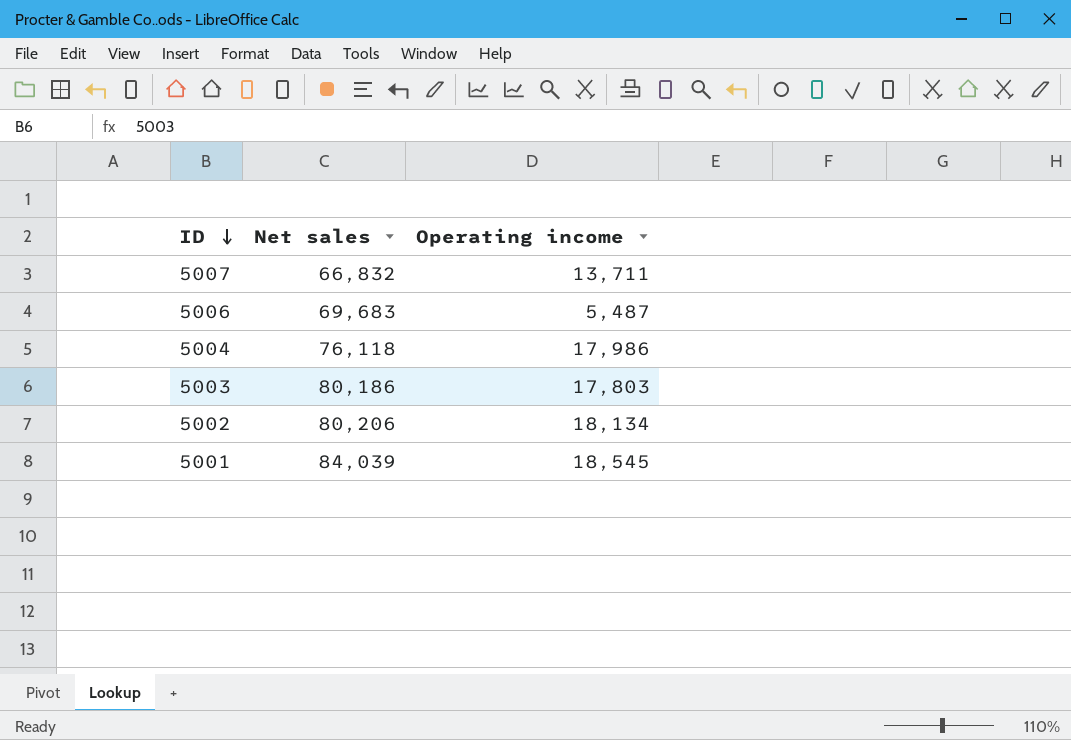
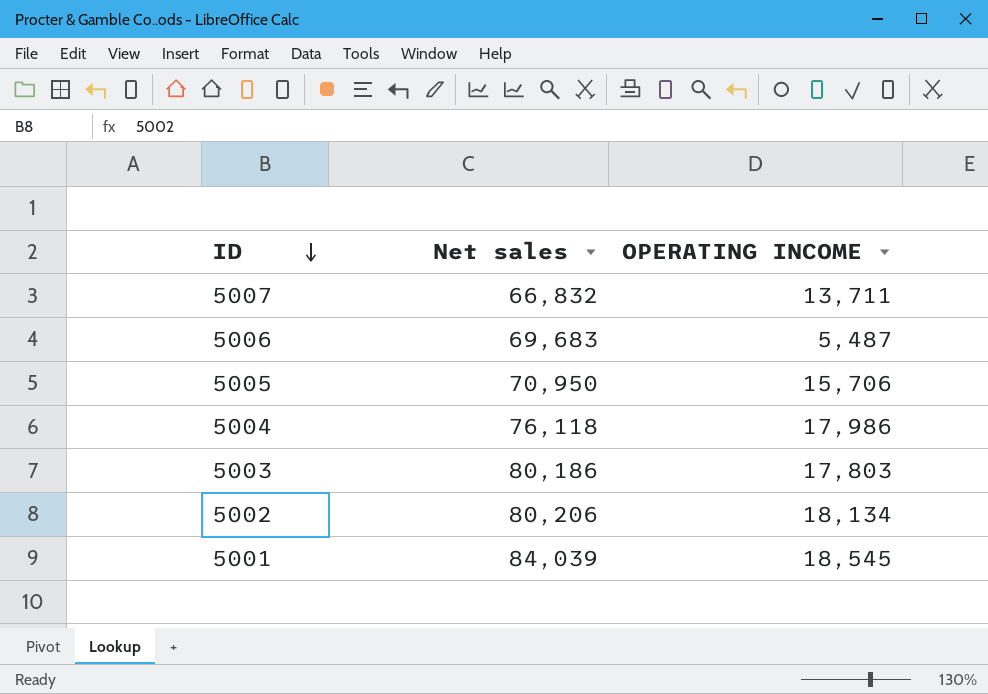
column name: Operating income -> OPERATING INCOME
row 5005: none -> 70,950 | 15,706

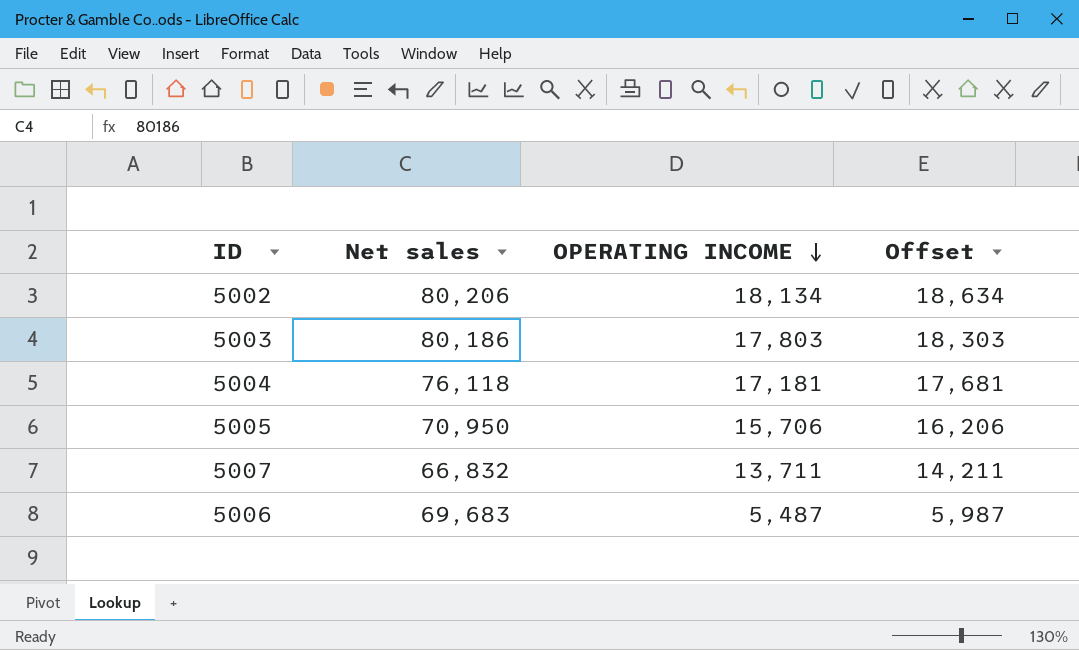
row order: ID descending -> OPERATING INCOME descending
column Offset | formula: none -> [OPERATING INCOME] + 500
row 5001: 84,039 | 18,545 -> none
5004 | OPERATING INCOME: 17,986 -> 17,181

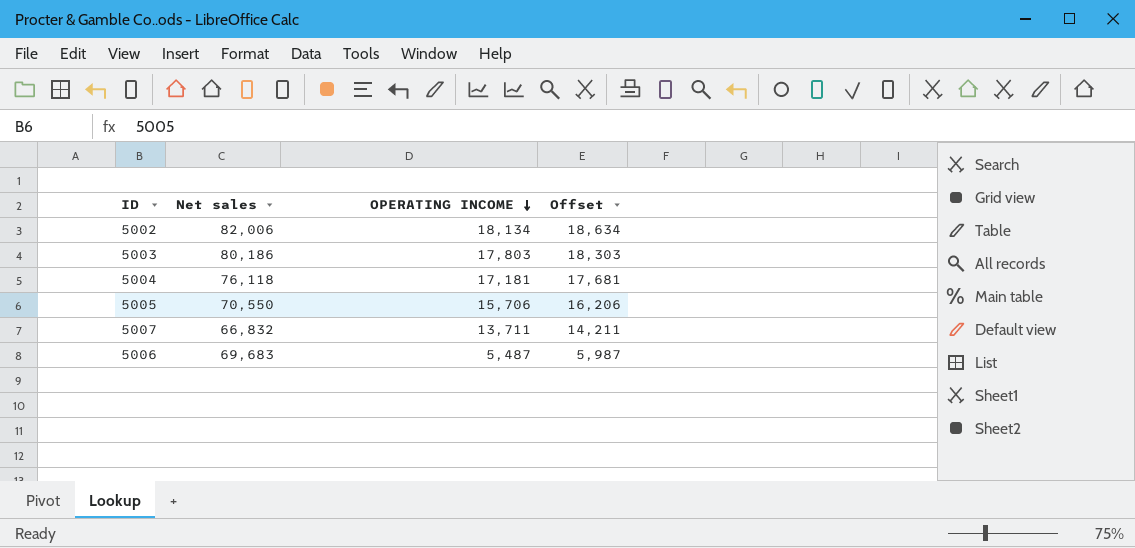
5002 | Net sales: 80,206 -> 82,006
5005 | Net sales: 70,950 -> 70,550

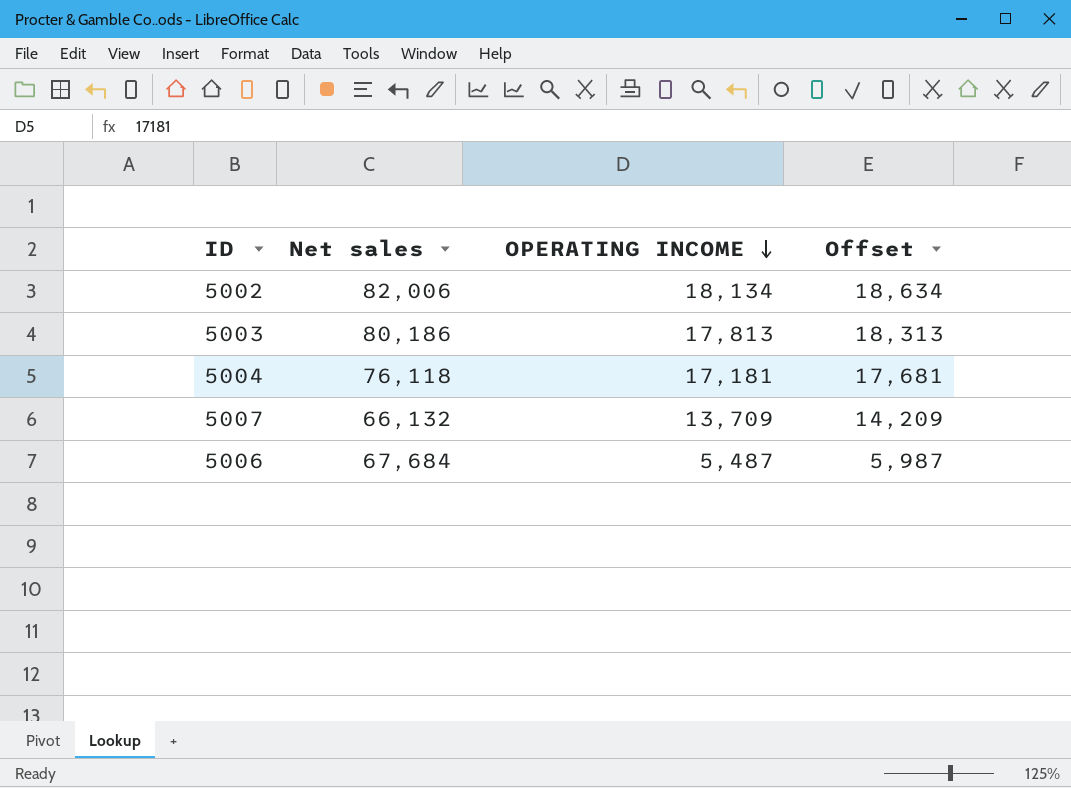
row 5005: 70,550 | 15,706 | 16,206 -> none
5003 | OPERATING INCOME: 17,803 -> 17,813
5003 | Offset: 18,303 -> 18,313
5007 | Net sales: 66,832 -> 66,132
5007 | OPERATING INCOME: 13,711 -> 13,709
5007 | Offset: 14,211 -> 14,209
5006 | Net sales: 69,683 -> 67,684

